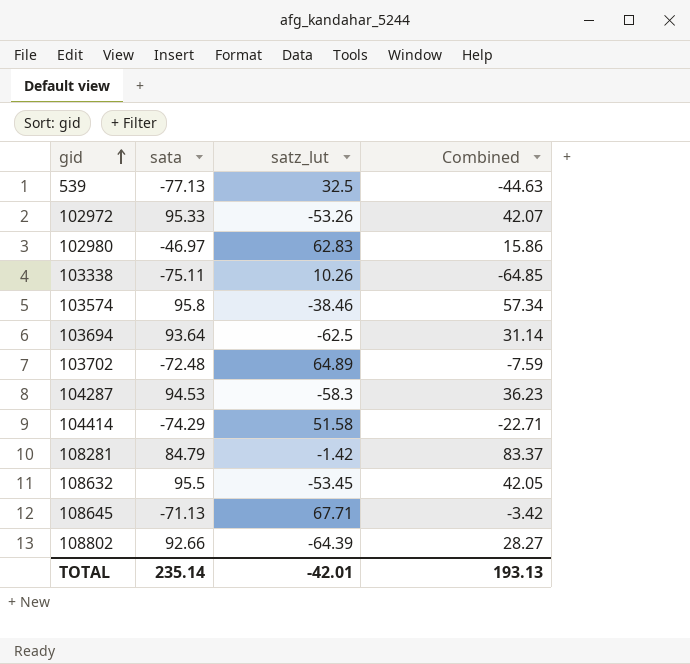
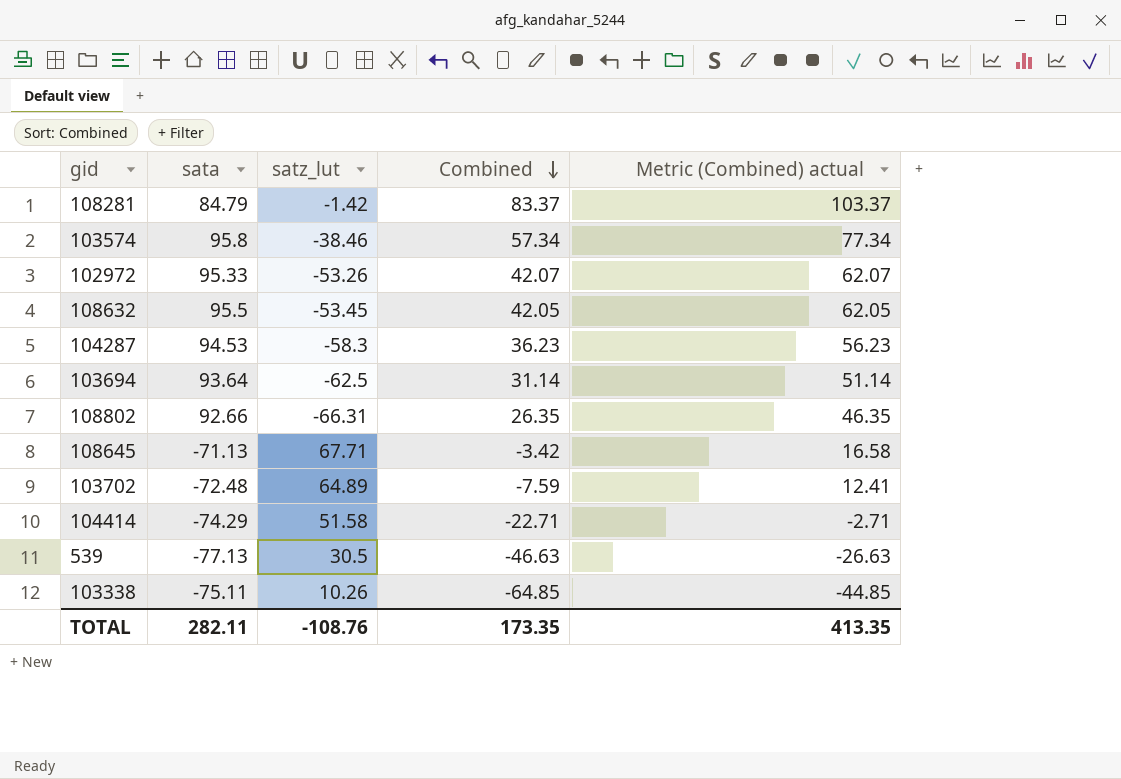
row order: gid ascending -> Combined descending
column Metric (Combined) actual | formula: none -> [Combined] + 20
row 102980: -46.97 | 62.83 | 15.86 -> none
108802 | satz_lut: -64.39 -> -66.31
108802 | Combined: 28.27 -> 26.35
539 | satz_lut: 32.5 -> 30.5
539 | Combined: -44.63 -> -46.63
TOTAL | sata: 235.14 -> 282.11
TOTAL | satz_lut: -42.01 -> -108.76
TOTAL | Combined: 193.13 -> 173.35

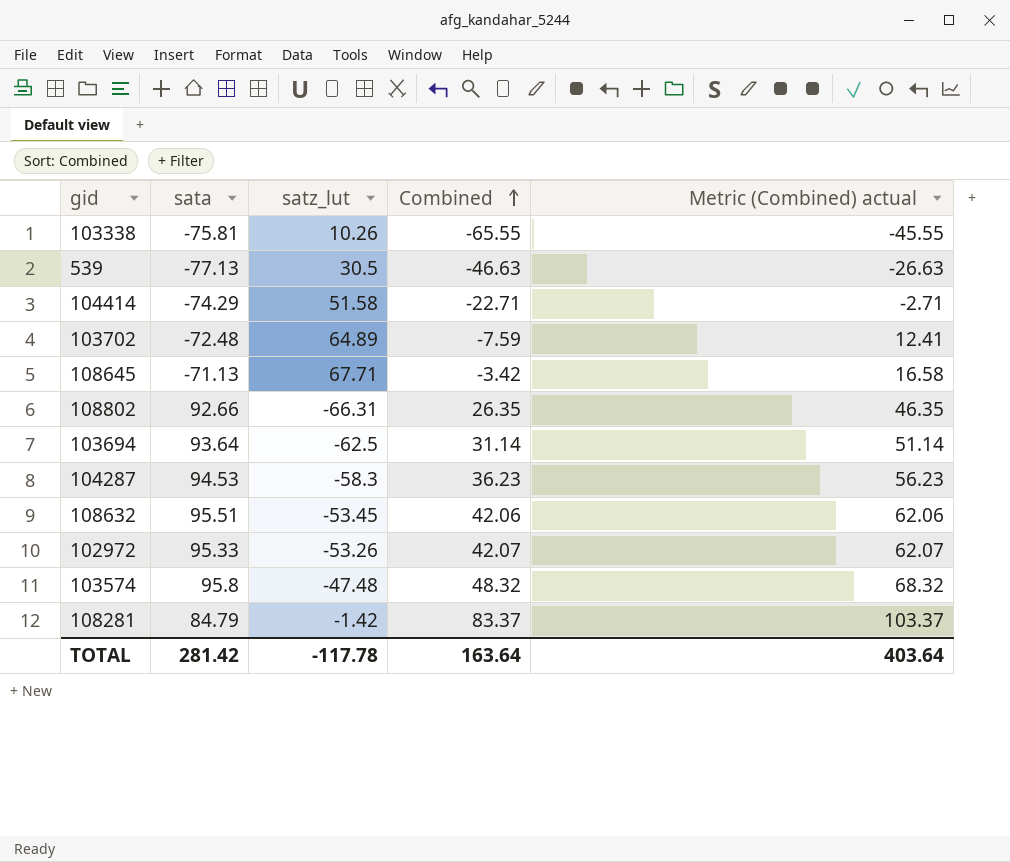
row order: Combined descending -> Combined ascending
103338 | sata: -75.11 -> -75.81
103338 | Combined: -64.85 -> -65.55
103338 | Metric (Combined) actual: -44.85 -> -45.55
108632 | sata: 95.5 -> 95.51
108632 | Combined: 42.05 -> 42.06
108632 | Metric (Combined) actual: 62.05 -> 62.06
103574 | satz_lut: -38.46 -> -47.48
103574 | Combined: 57.34 -> 48.32
103574 | Metric (Combined) actual: 77.34 -> 68.32
TOTAL | sata: 282.11 -> 281.42
TOTAL | satz_lut: -108.76 -> -117.78
TOTAL | Combined: 173.35 -> 163.64
TOTAL | Metric (Combined) actual: 413.35 -> 403.64

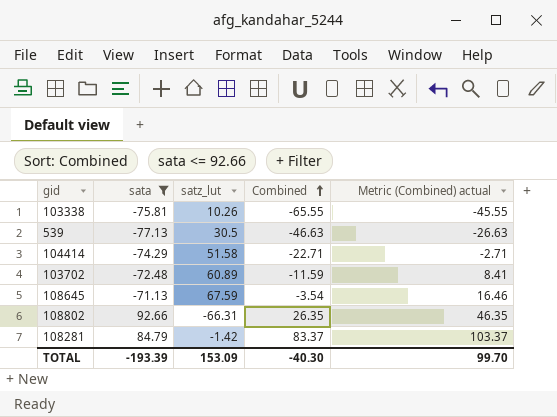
filter: none -> sata <= 92.66
103702 | satz_lut: 64.89 -> 60.89
103702 | Combined: -7.59 -> -11.59
103702 | Metric (Combined) actual: 12.41 -> 8.41
108645 | satz_lut: 67.71 -> 67.59
108645 | Combined: -3.42 -> -3.54
108645 | Metric (Combined) actual: 16.58 -> 16.46
TOTAL | sata: 281.42 -> -193.39
TOTAL | satz_lut: -117.78 -> 153.09
TOTAL | Combined: 163.64 -> -40.30
TOTAL | Metric (Combined) actual: 403.64 -> 99.70

